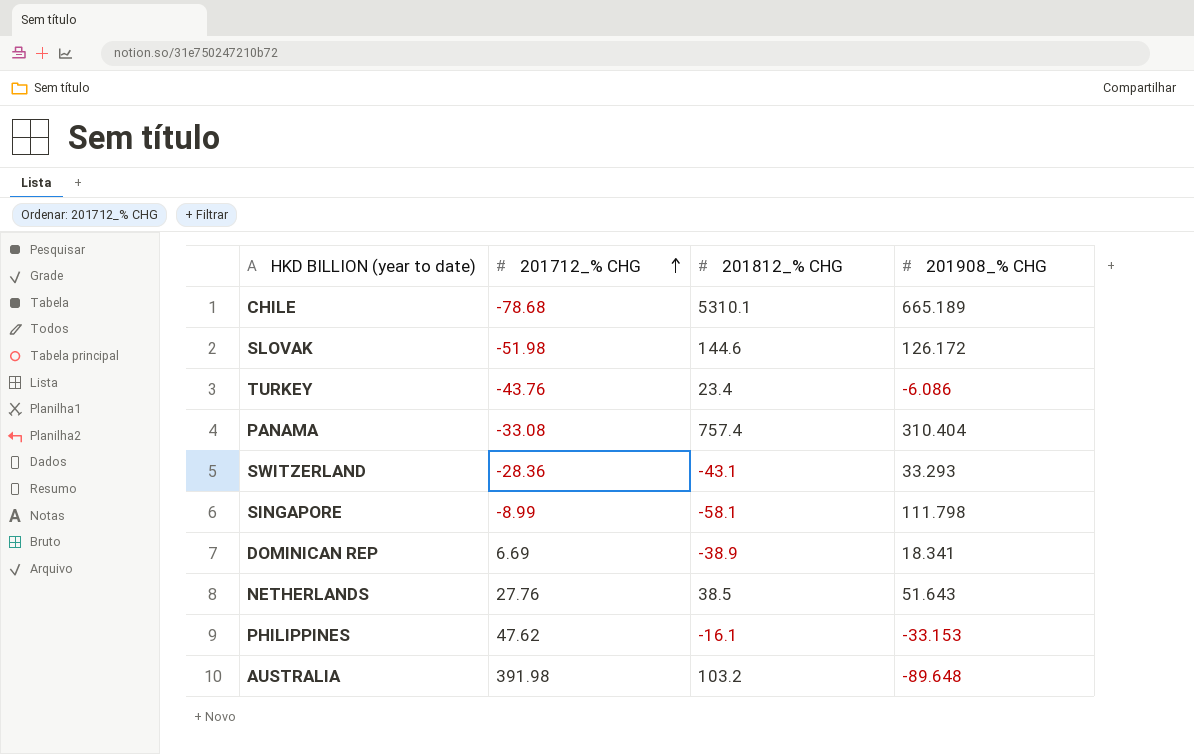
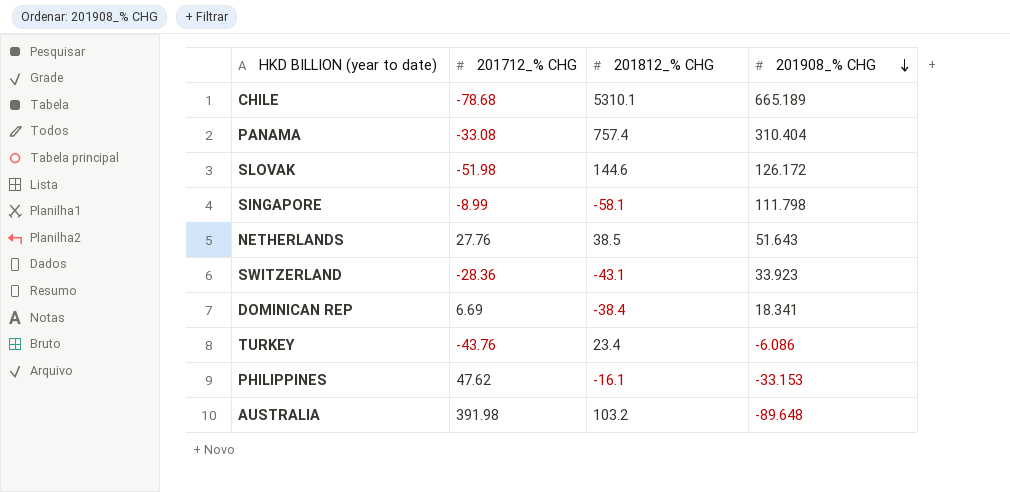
row order: 201712_% CHG ascending -> 201908_% CHG descending
SWITZERLAND | 201908_% CHG: 33.293 -> 33.923
DOMINICAN REP | 201812_% CHG: -38.9 -> -38.4

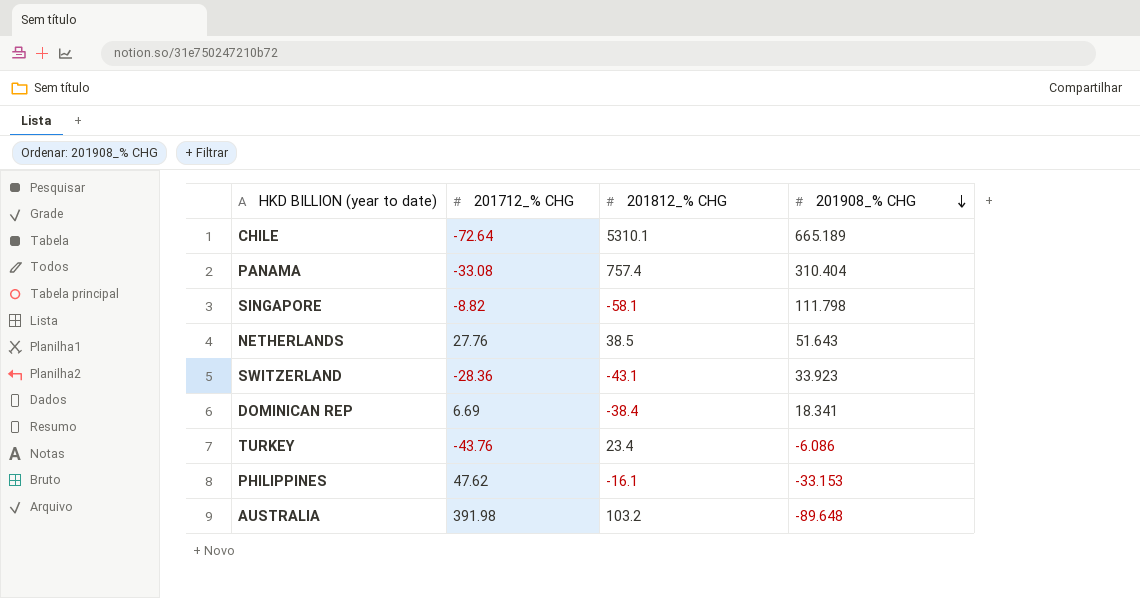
row SLOVAK: -51.98 | 144.6 | 126.172 -> none
CHILE | 201712_% CHG: -78.68 -> -72.64
SINGAPORE | 201712_% CHG: -8.99 -> -8.82

